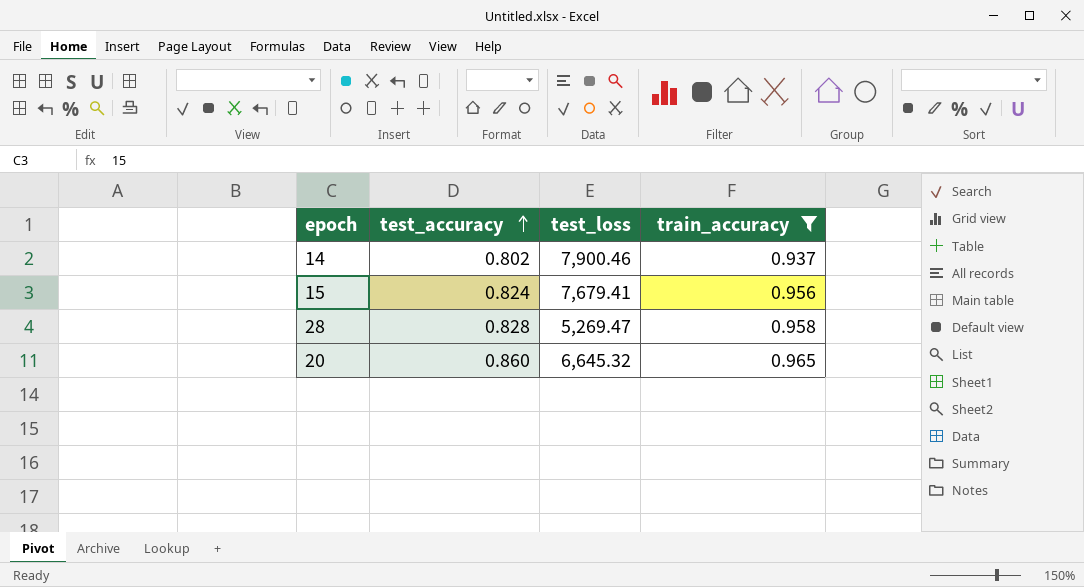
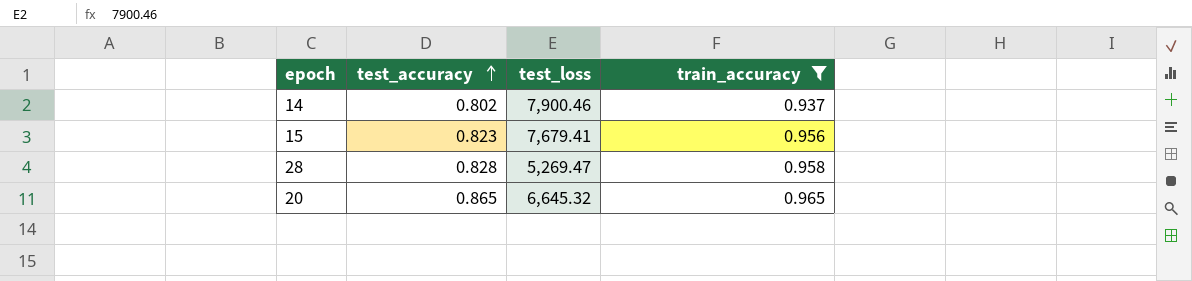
15 | test_accuracy: 0.824 -> 0.823
20 | test_accuracy: 0.860 -> 0.865

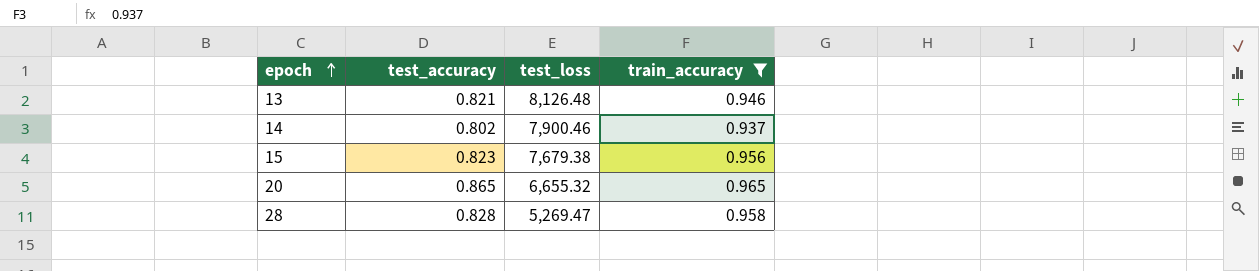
row order: test_accuracy ascending -> epoch ascending
row 13: none -> 0.821 | 8,126.48 | 0.946
15 | test_loss: 7,679.41 -> 7,679.38
20 | test_loss: 6,645.32 -> 6,655.32

